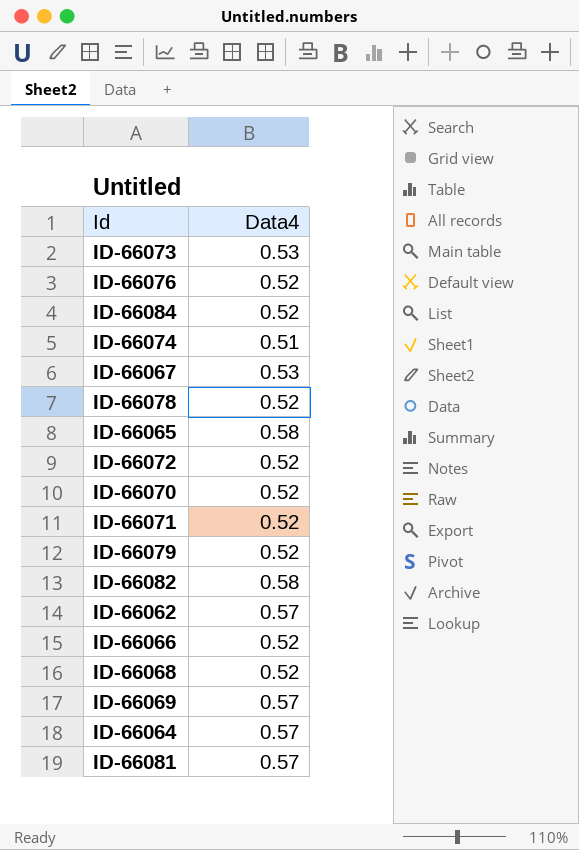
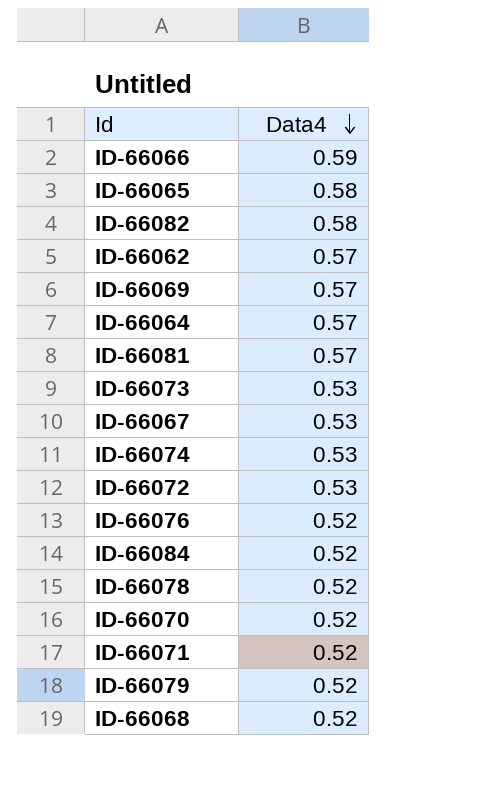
row order: none -> Data4 descending
ID-66066 | Data4: 0.52 -> 0.59
ID-66074 | Data4: 0.51 -> 0.53
ID-66072 | Data4: 0.52 -> 0.53

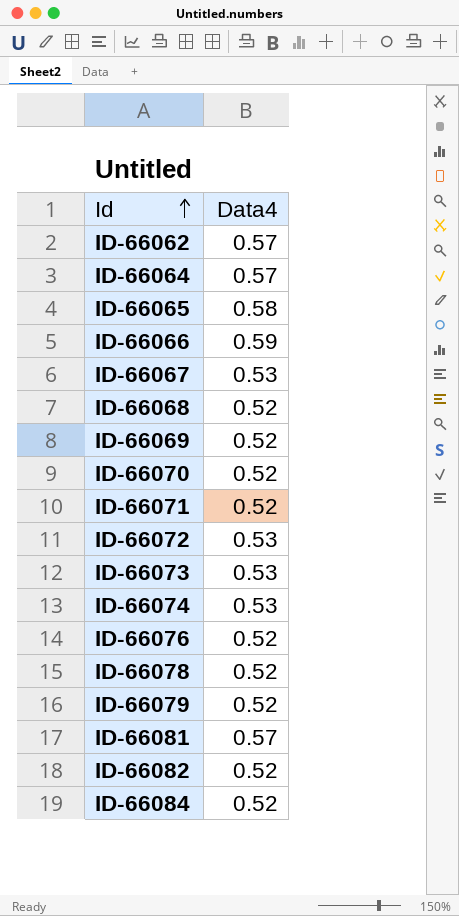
row order: Data4 descending -> Id ascending
ID-66069 | Data4: 0.57 -> 0.52
ID-66082 | Data4: 0.58 -> 0.52

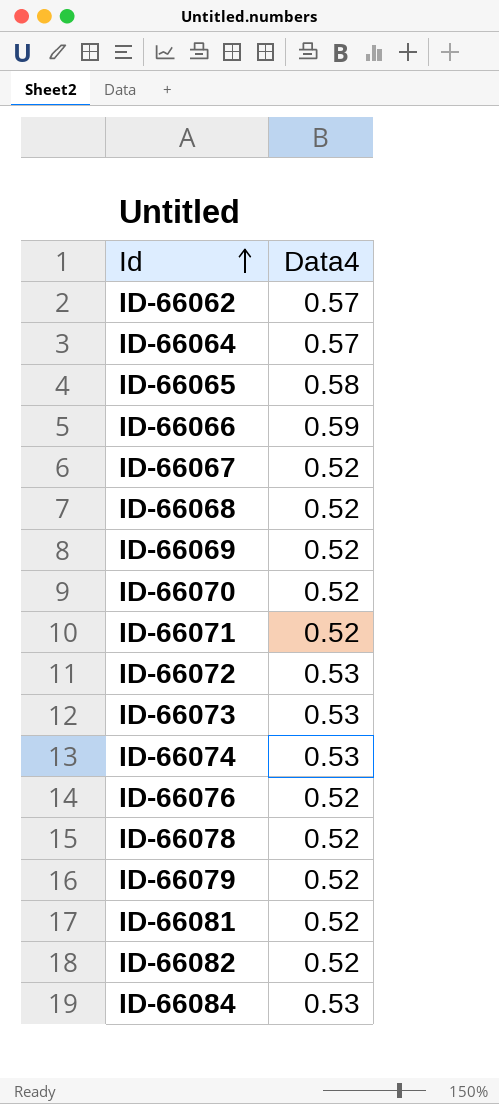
ID-66067 | Data4: 0.53 -> 0.52
ID-66081 | Data4: 0.57 -> 0.52
ID-66084 | Data4: 0.52 -> 0.53

